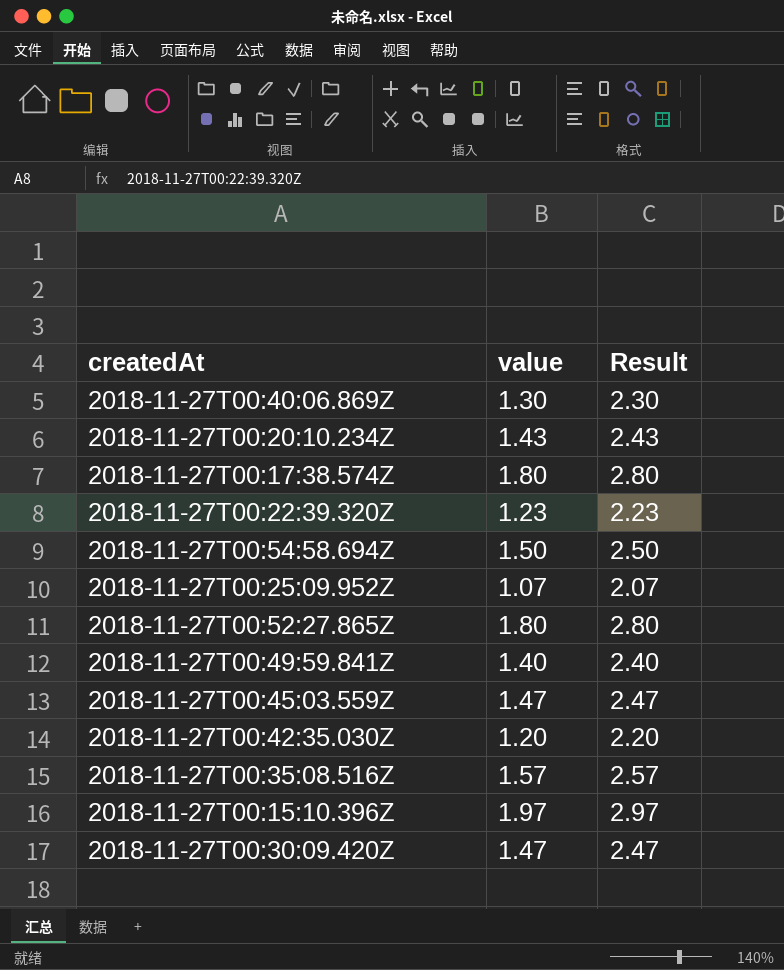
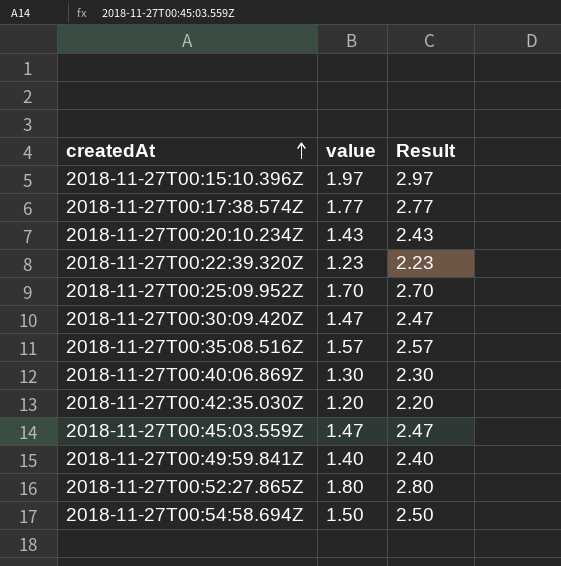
row order: none -> createdAt ascending
2018-11-27T00:17:38.574Z | value: 1.80 -> 1.77
2018-11-27T00:17:38.574Z | Result: 2.80 -> 2.77
2018-11-27T00:25:09.952Z | value: 1.07 -> 1.70
2018-11-27T00:25:09.952Z | Result: 2.07 -> 2.70

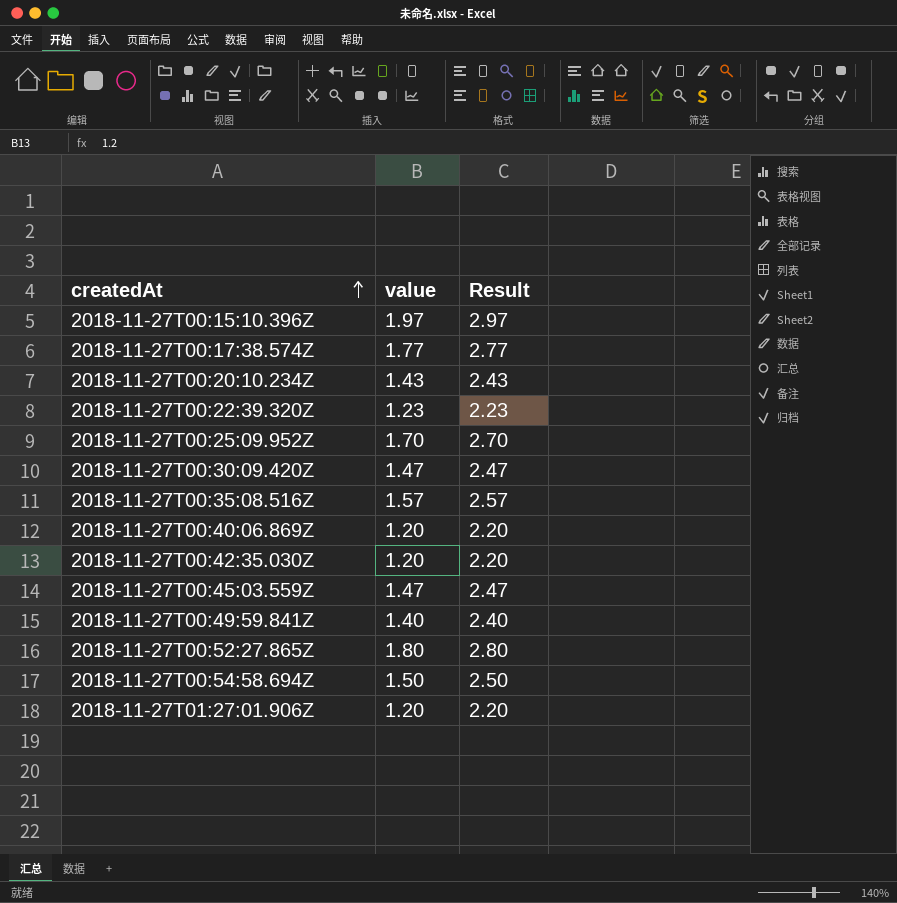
2018-11-27T00:40:06.869Z | value: 1.30 -> 1.20
2018-11-27T00:40:06.869Z | Result: 2.30 -> 2.20
row 2018-11-27T01:27:01.906Z: none -> 1.20 | 2.20

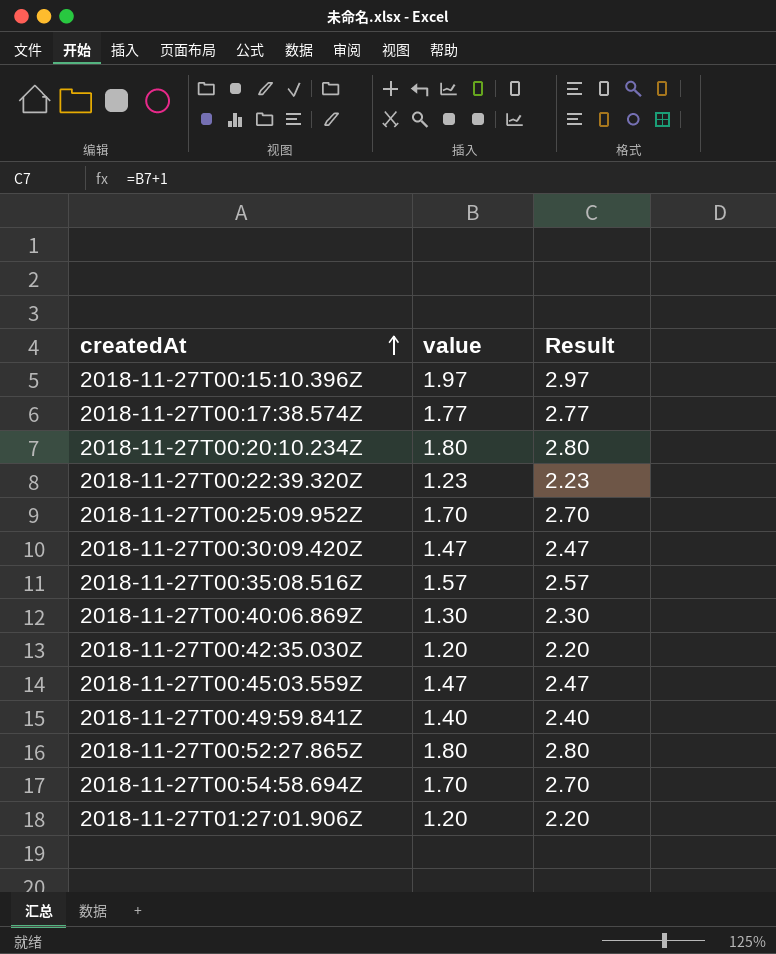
2018-11-27T00:20:10.234Z | value: 1.43 -> 1.80
2018-11-27T00:20:10.234Z | Result: 2.43 -> 2.80
2018-11-27T00:40:06.869Z | value: 1.20 -> 1.30
2018-11-27T00:40:06.869Z | Result: 2.20 -> 2.30
2018-11-27T00:54:58.694Z | value: 1.50 -> 1.70
2018-11-27T00:54:58.694Z | Result: 2.50 -> 2.70

